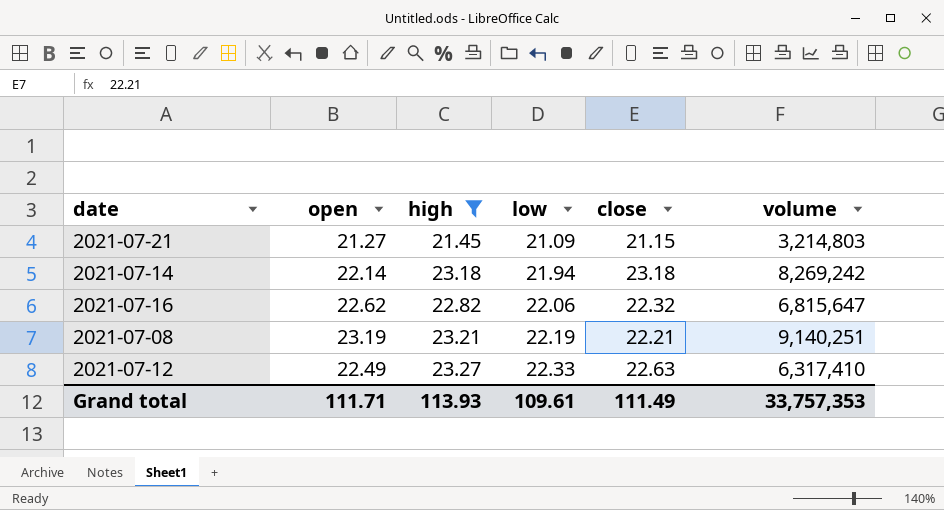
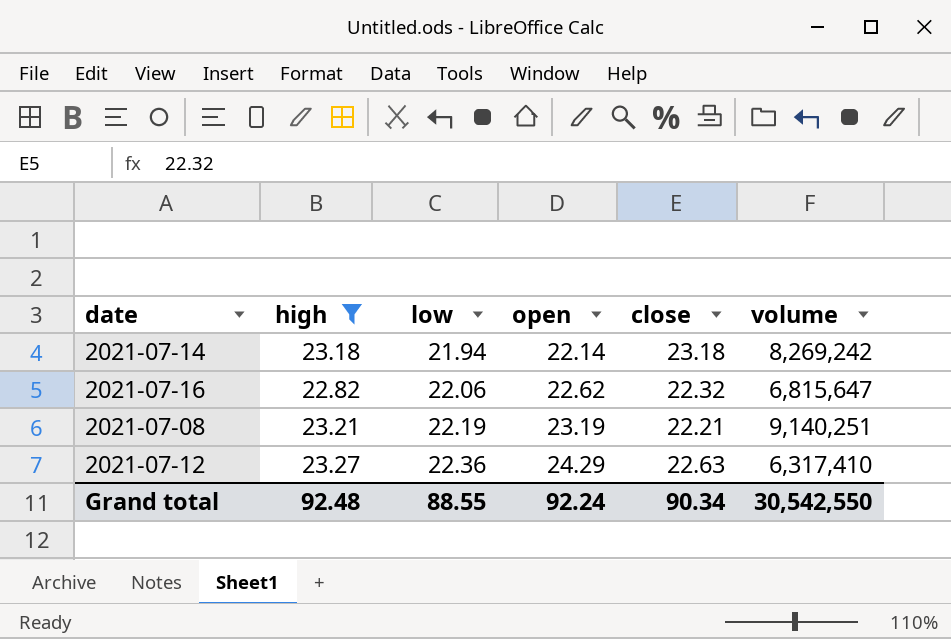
column open | position: 2 -> 4
row 2021-07-21: 21.27 | 21.45 | 21.09 | 21.15 | 3,214,803 -> none
2021-07-12 | low: 22.33 -> 22.36
2021-07-12 | open: 22.49 -> 24.29
Grand total | high: 113.93 -> 92.48
Grand total | low: 109.61 -> 88.55
Grand total | open: 111.71 -> 92.24
Grand total | close: 111.49 -> 90.34
Grand total | volume: 33,757,353 -> 30,542,550

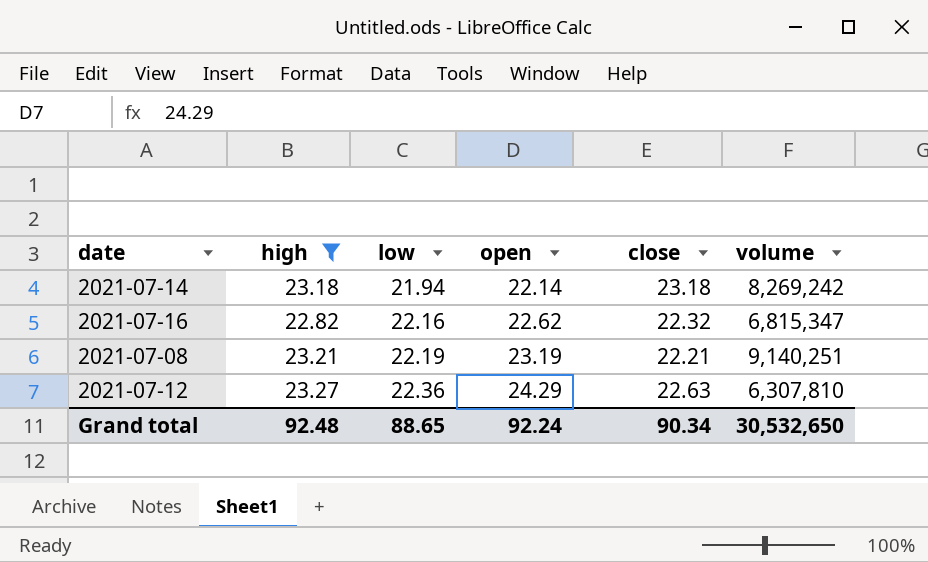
2021-07-16 | low: 22.06 -> 22.16
2021-07-16 | volume: 6,815,647 -> 6,815,347
2021-07-12 | volume: 6,317,410 -> 6,307,810
Grand total | low: 88.55 -> 88.65
Grand total | volume: 30,542,550 -> 30,532,650

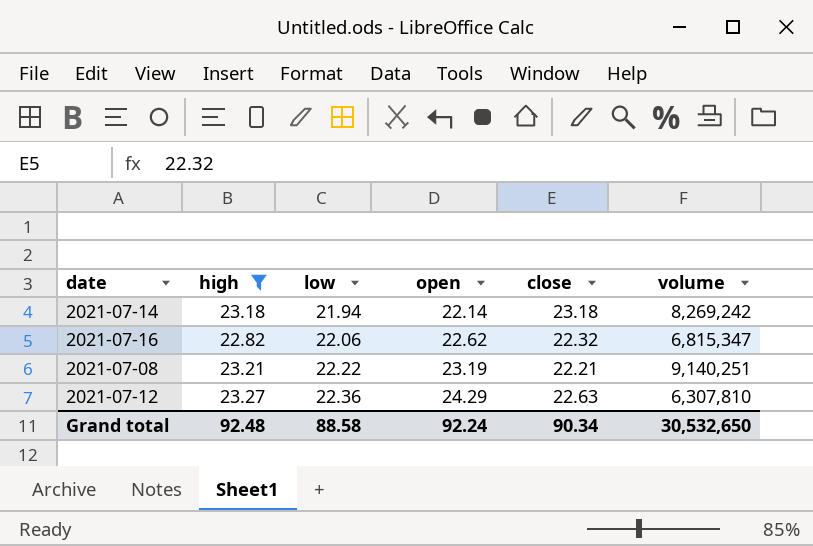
2021-07-16 | low: 22.16 -> 22.06
2021-07-08 | low: 22.19 -> 22.22
Grand total | low: 88.65 -> 88.58

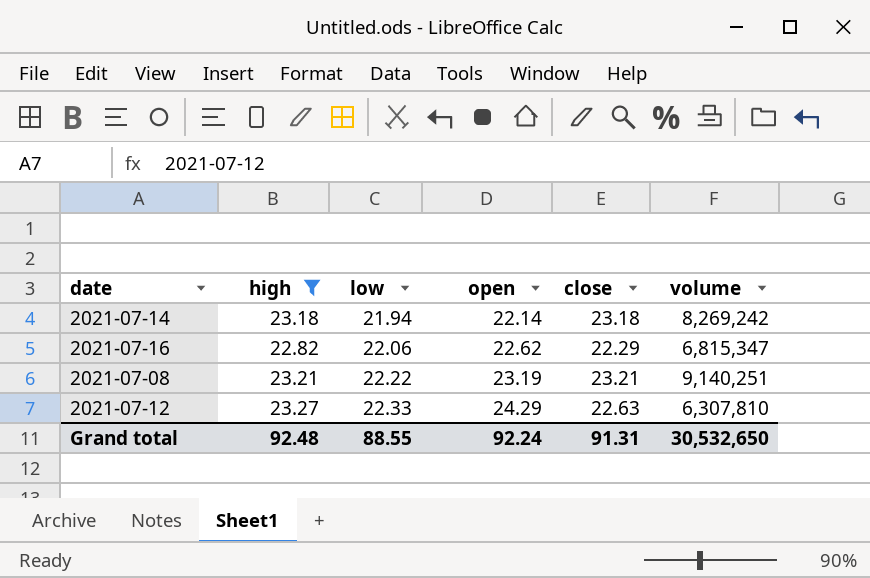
2021-07-16 | close: 22.32 -> 22.29
2021-07-08 | close: 22.21 -> 23.21
2021-07-12 | low: 22.36 -> 22.33
Grand total | low: 88.58 -> 88.55
Grand total | close: 90.34 -> 91.31

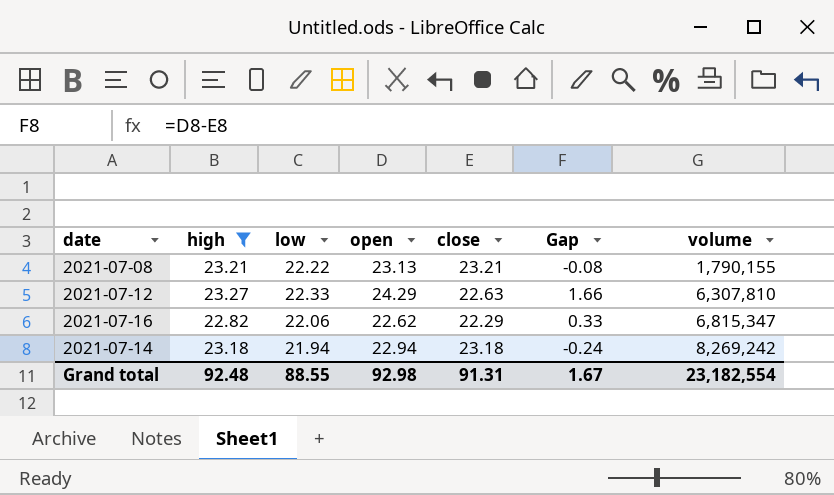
row order: low ascending -> volume ascending
column Gap | formula: none -> [open] - [close]
2021-07-08 | open: 23.19 -> 23.13
2021-07-08 | volume: 9,140,251 -> 1,790,155
2021-07-14 | open: 22.14 -> 22.94
Grand total | open: 92.24 -> 92.98
Grand total | volume: 30,532,650 -> 23,182,554

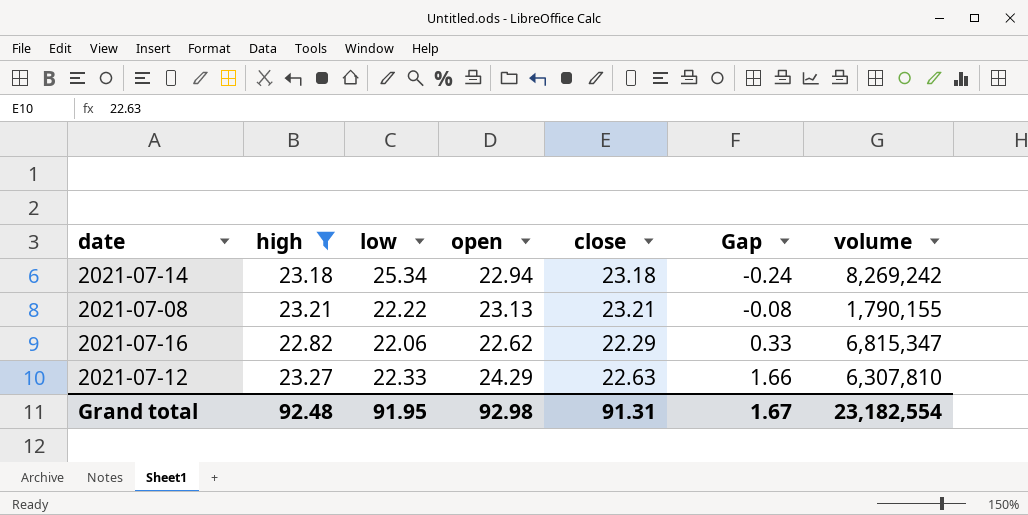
row order: volume ascending -> Gap ascending
2021-07-14 | low: 21.94 -> 25.34
Grand total | low: 88.55 -> 91.95

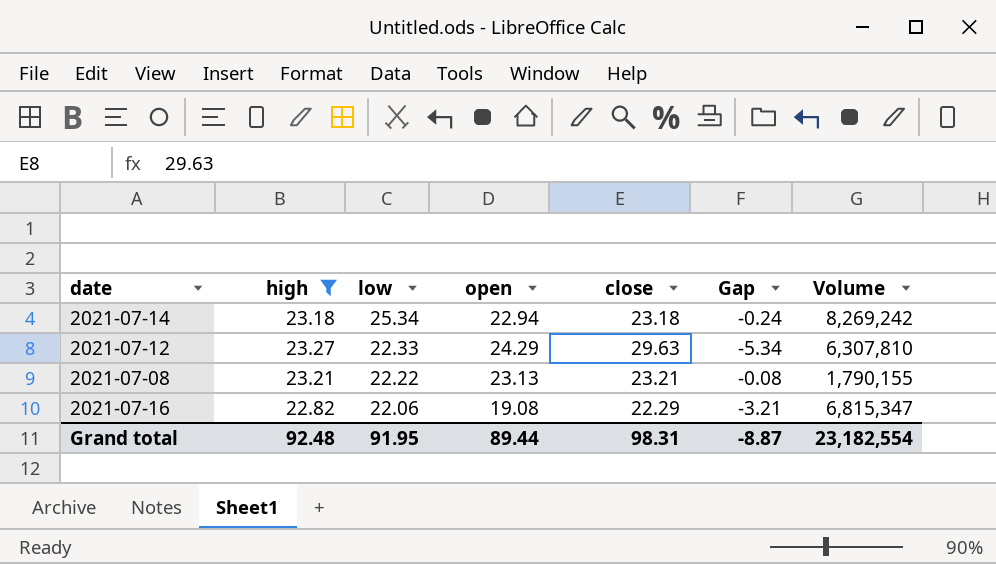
row order: Gap ascending -> low descending
column name: volume -> Volume
2021-07-12 | close: 22.63 -> 29.63
2021-07-12 | Gap: 1.66 -> -5.34
2021-07-16 | open: 22.62 -> 19.08
2021-07-16 | Gap: 0.33 -> -3.21
Grand total | open: 92.98 -> 89.44
Grand total | close: 91.31 -> 98.31
Grand total | Gap: 1.67 -> -8.87

